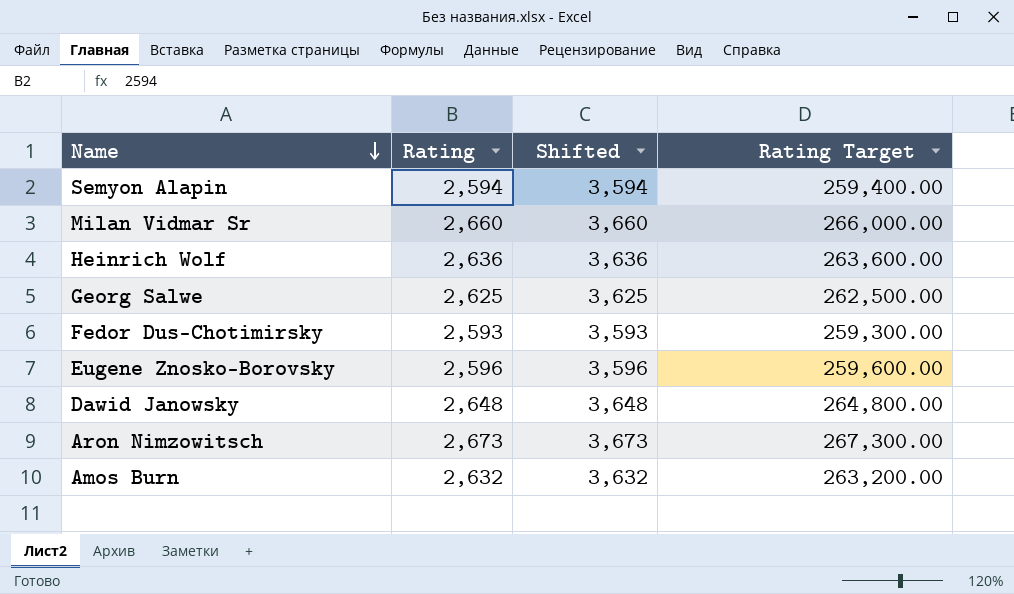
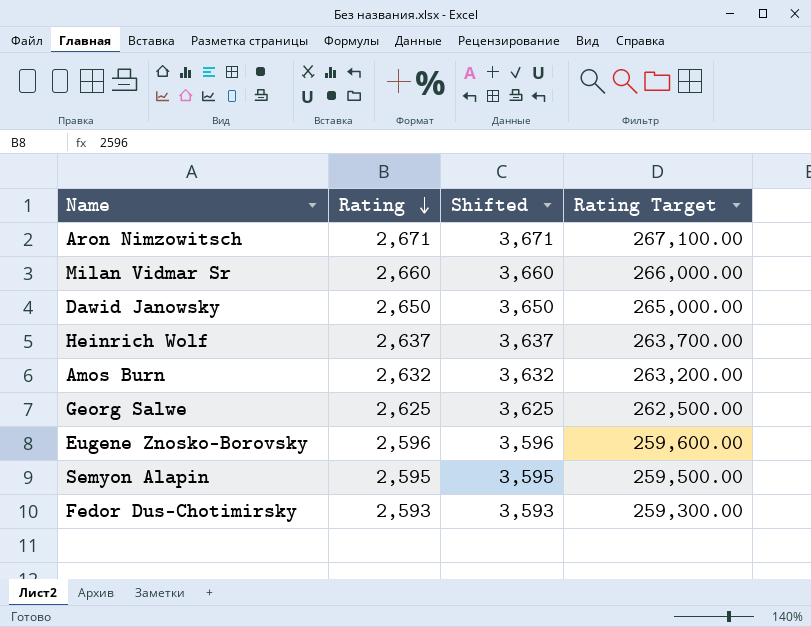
row order: Name descending -> Rating descending
Aron Nimzowitsch | Rating: 2,673 -> 2,671
Aron Nimzowitsch | Shifted: 3,673 -> 3,671
Aron Nimzowitsch | Rating Target: 267,300.00 -> 267,100.00
Dawid Janowsky | Rating: 2,648 -> 2,650
Dawid Janowsky | Shifted: 3,648 -> 3,650
Dawid Janowsky | Rating Target: 264,800.00 -> 265,000.00
Heinrich Wolf | Rating: 2,636 -> 2,637
Heinrich Wolf | Shifted: 3,636 -> 3,637
Heinrich Wolf | Rating Target: 263,600.00 -> 263,700.00
Semyon Alapin | Rating: 2,594 -> 2,595
Semyon Alapin | Shifted: 3,594 -> 3,595
Semyon Alapin | Rating Target: 259,400.00 -> 259,500.00

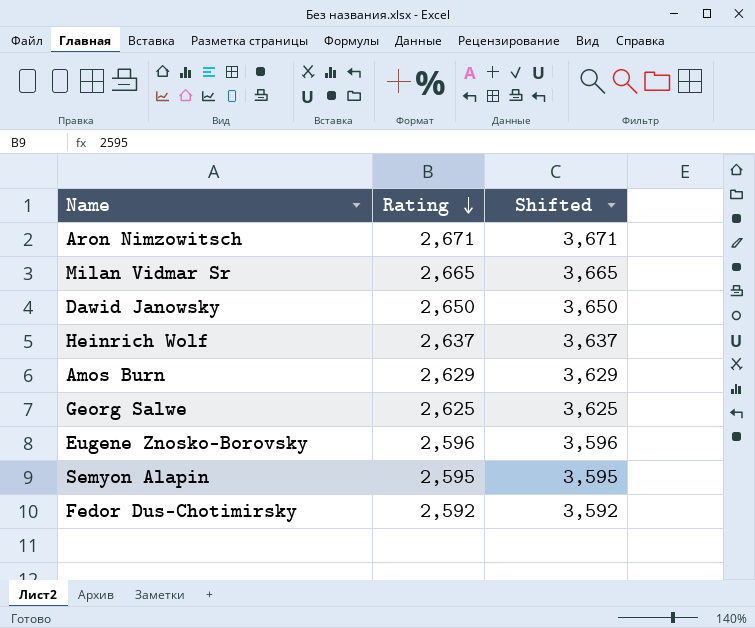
column Rating Target | formula: [Rating] * 100 -> none
Milan Vidmar Sr | Rating: 2,660 -> 2,665
Milan Vidmar Sr | Shifted: 3,660 -> 3,665
Amos Burn | Rating: 2,632 -> 2,629
Amos Burn | Shifted: 3,632 -> 3,629
Fedor Dus-Chotimirsky | Rating: 2,593 -> 2,592
Fedor Dus-Chotimirsky | Shifted: 3,593 -> 3,592

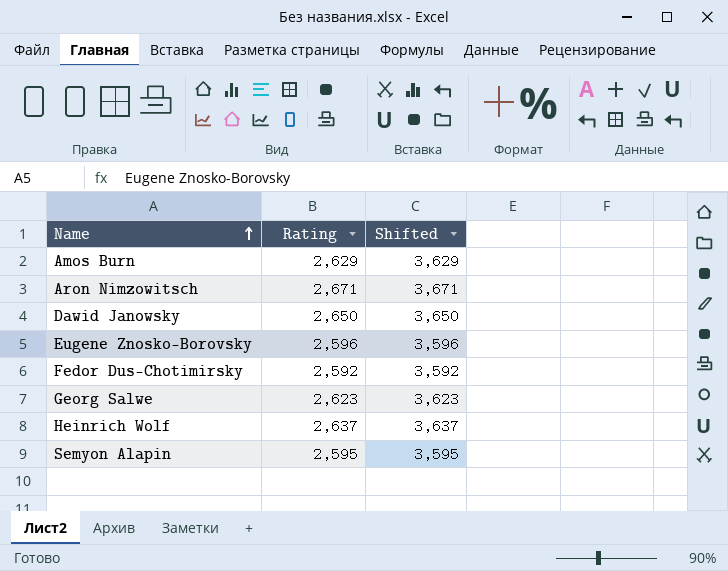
row order: Rating descending -> Name ascending
row Milan Vidmar Sr: 2,665 | 3,665 -> none
Georg Salwe | Rating: 2,625 -> 2,623
Georg Salwe | Shifted: 3,625 -> 3,623

